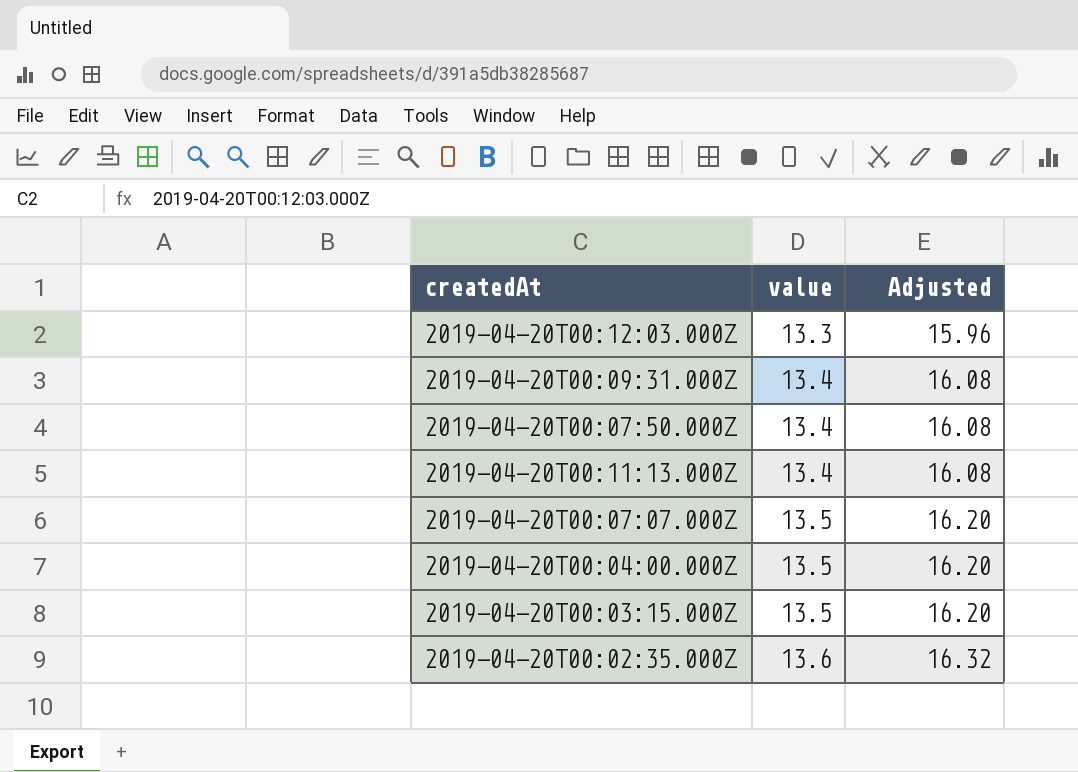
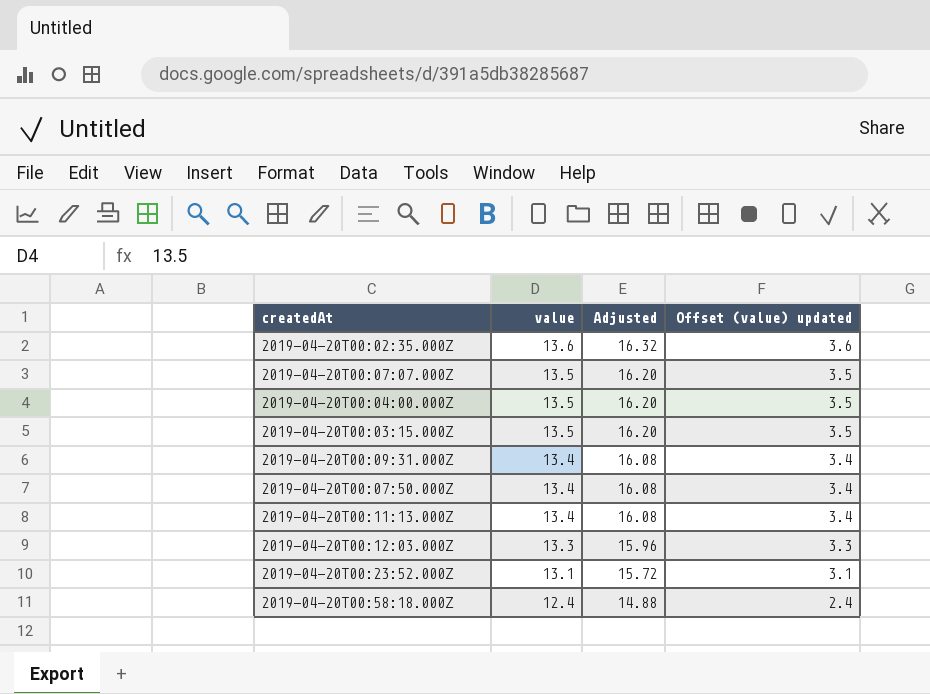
row order: value ascending -> value descending
column Offset (value) updated | formula: none -> [value] - 10
row 2019-04-20T00:23:52.000Z: none -> 13.1 | 15.72 | 3.1
row 2019-04-20T00:58:18.000Z: none -> 12.4 | 14.88 | 2.4

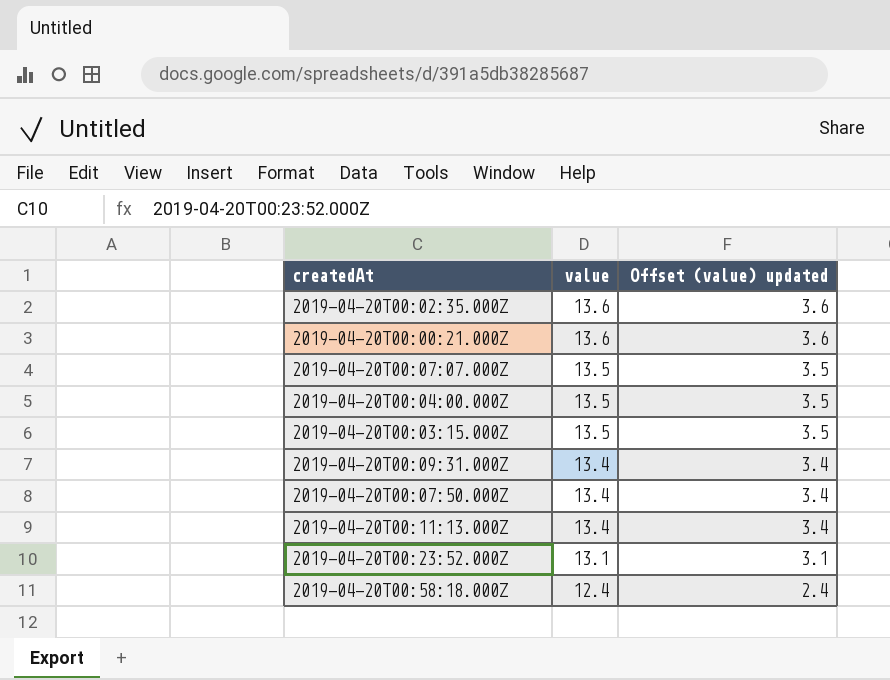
column Adjusted | formula: [value] * 1.2 -> none
row 2019-04-20T00:12:03.000Z: 13.3 | 15.96 | 3.3 -> none
row 2019-04-20T00:00:21.000Z: none -> 13.6 | 3.6

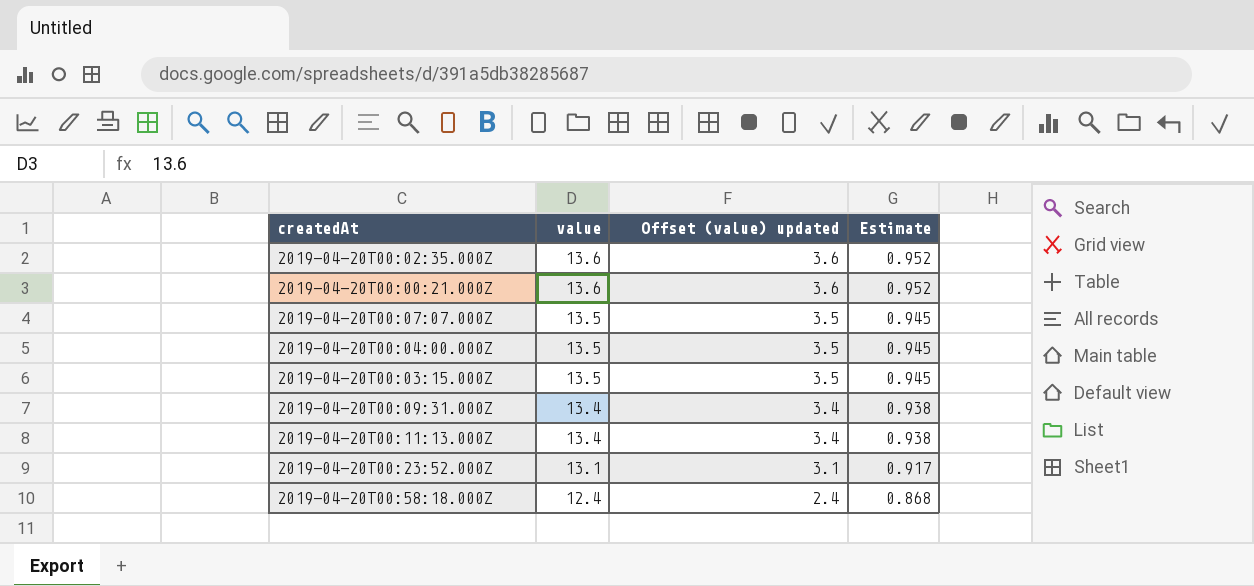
column Estimate | formula: none -> [value] * 0.07
row 2019-04-20T00:07:50.000Z: 13.4 | 3.4 -> none

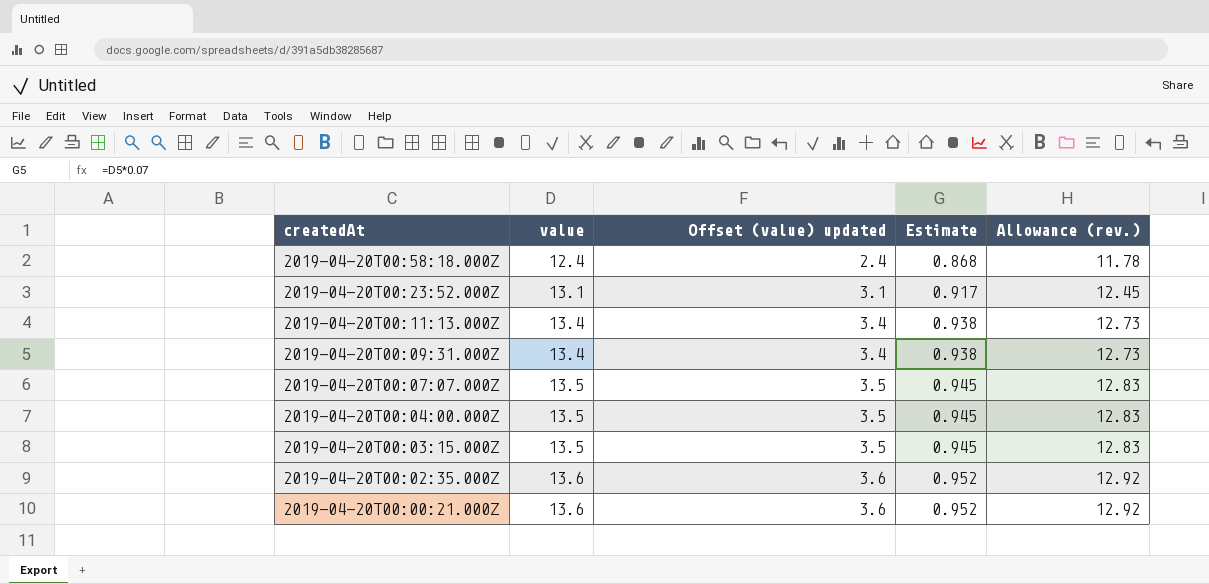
row order: value descending -> createdAt descending
column Allowance (rev.) | formula: none -> [value] * 0.95

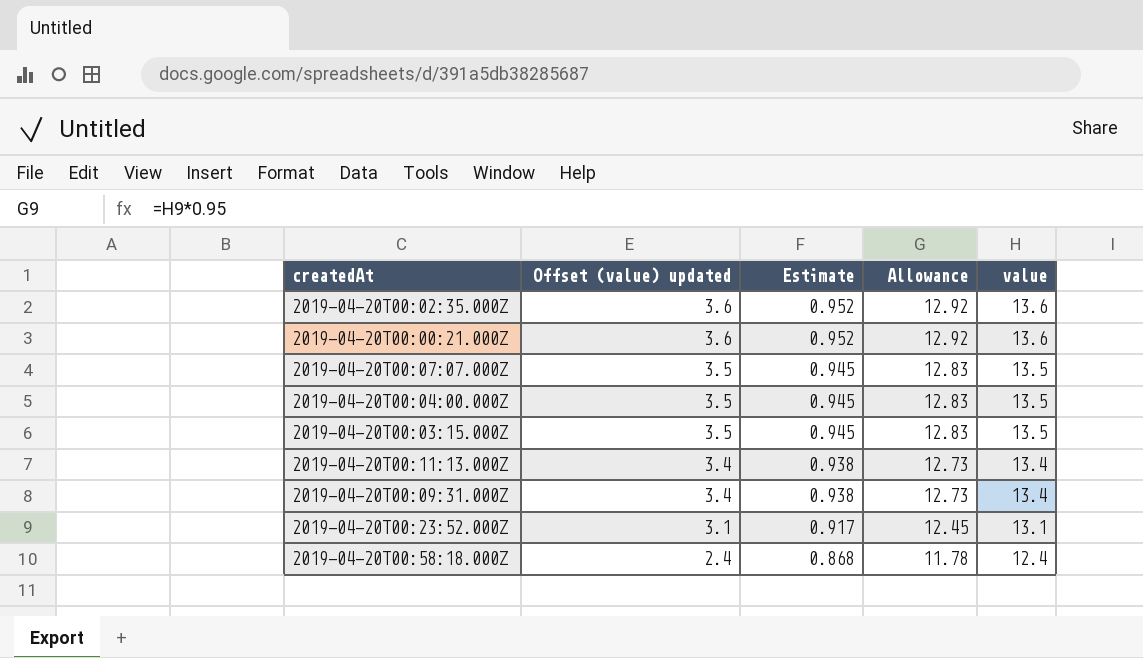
row order: createdAt descending -> Offset (value) updated descending
column name: Allowance (rev.) -> Allowance
column value | position: 2 -> 5

